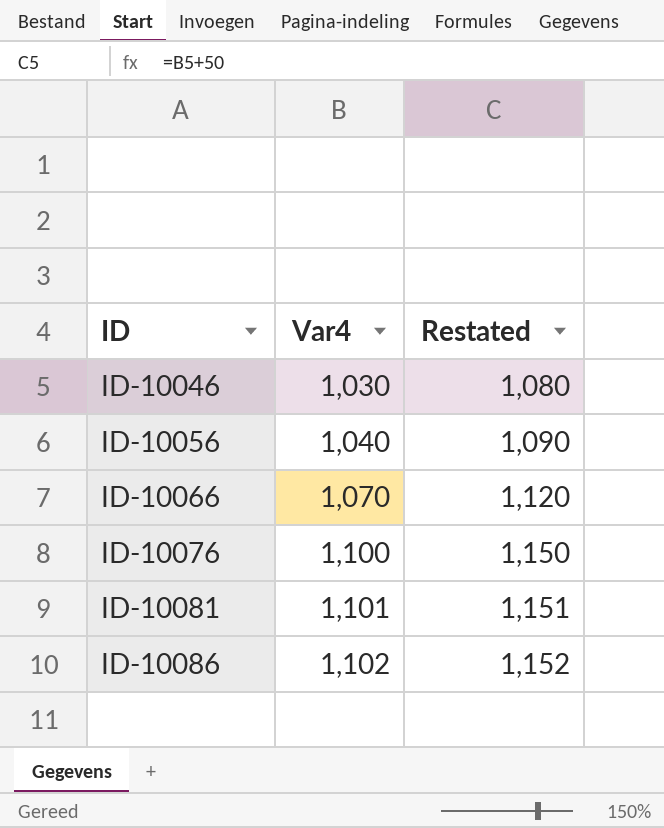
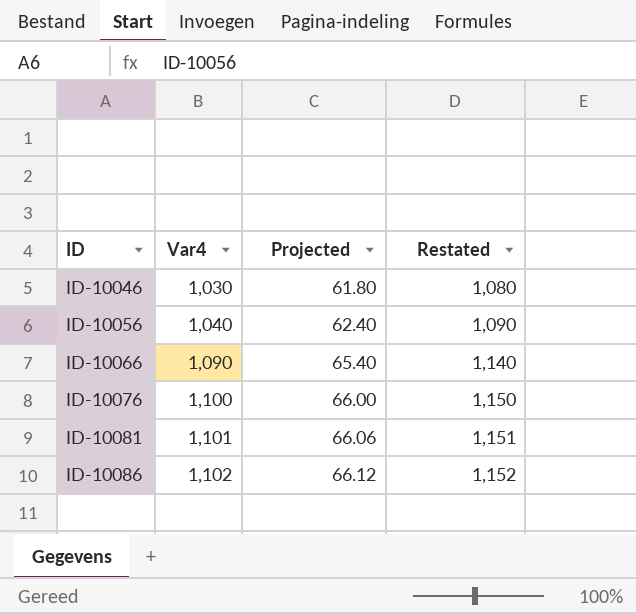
column Projected | formula: none -> [Var4] * 0.06
ID-10066 | Var4: 1,070 -> 1,090
ID-10066 | Restated: 1,120 -> 1,140

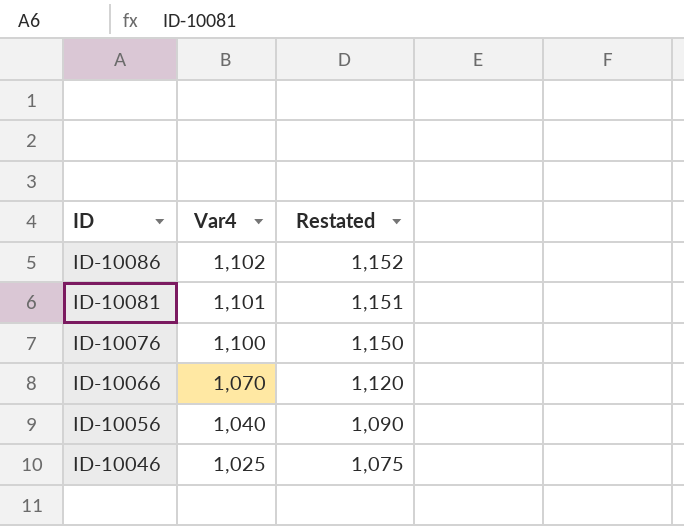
row order: ID ascending -> ID descending
column Projected | formula: [Var4] * 0.06 -> none
ID-10066 | Var4: 1,090 -> 1,070
ID-10066 | Restated: 1,140 -> 1,120
ID-10046 | Var4: 1,030 -> 1,025
ID-10046 | Restated: 1,080 -> 1,075

